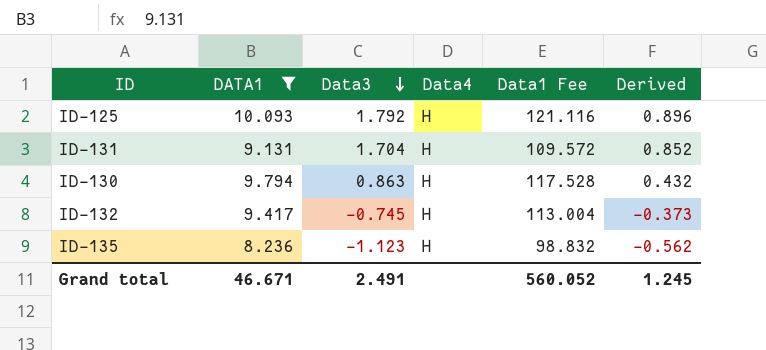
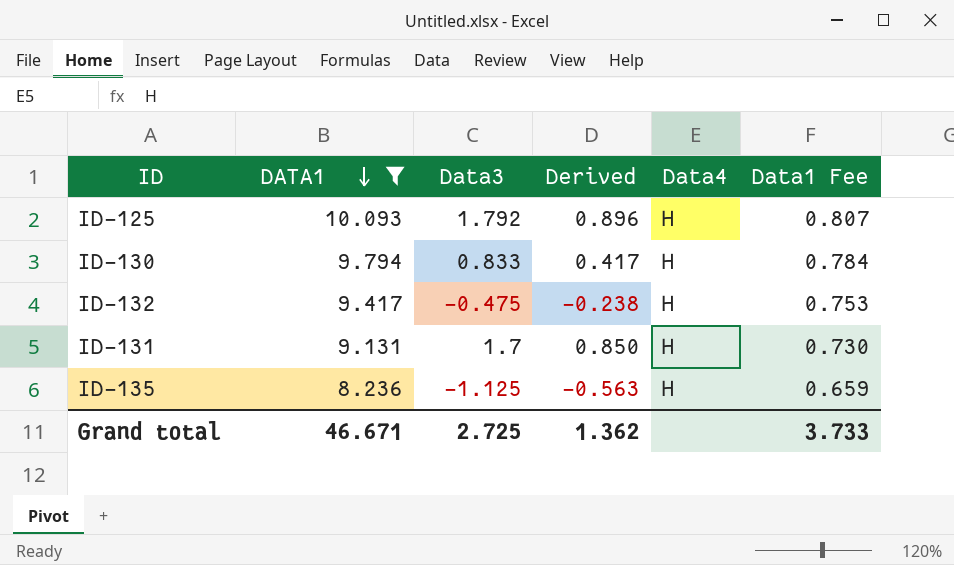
row order: Data3 descending -> DATA1 descending
column Derived | position: 6 -> 4
column Data1 Fee | formula: [DATA1] * 12 -> [DATA1] * 0.08
ID-130 | Data3: 0.863 -> 0.833
ID-130 | Derived: 0.432 -> 0.417
ID-132 | Data3: -0.745 -> -0.475
ID-132 | Derived: -0.373 -> -0.238
ID-131 | Data3: 1.704 -> 1.7
ID-131 | Derived: 0.852 -> 0.850
ID-135 | Data3: -1.123 -> -1.125
ID-135 | Derived: -0.562 -> -0.563
Grand total | Data3: 2.491 -> 2.725
Grand total | Derived: 1.245 -> 1.362
Grand total | Data1 Fee: 560.052 -> 3.733

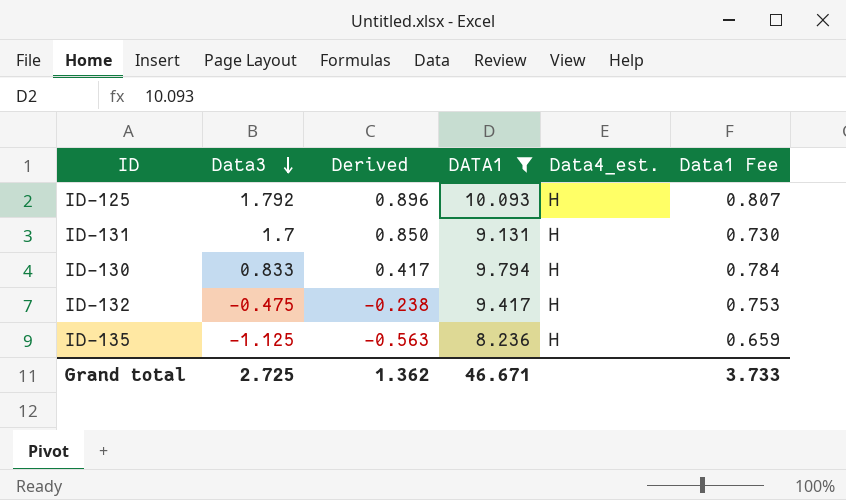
row order: DATA1 descending -> Data3 descending
column DATA1 | position: 2 -> 4
column name: Data4 -> Data4_est.

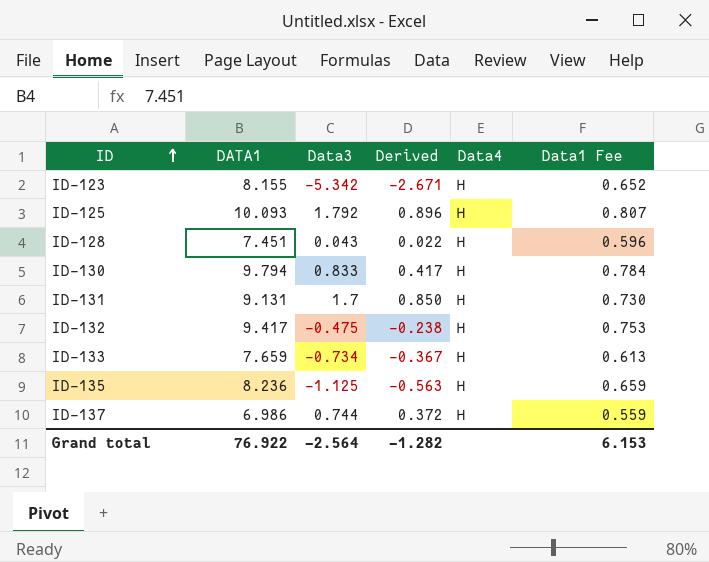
filter: DATA1 >= 8.236 -> none
row order: Data3 descending -> ID ascending
column DATA1 | position: 4 -> 2
column name: Data4_est. -> Data4
Grand total | DATA1: 46.671 -> 76.922
Grand total | Data3: 2.725 -> -2.564
Grand total | Derived: 1.362 -> -1.282
Grand total | Data1 Fee: 3.733 -> 6.153

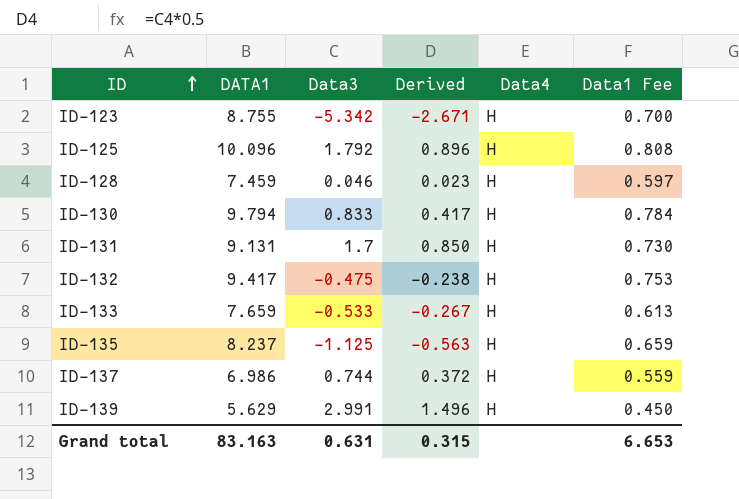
ID-123 | DATA1: 8.155 -> 8.755
ID-123 | Data1 Fee: 0.652 -> 0.700
ID-125 | DATA1: 10.093 -> 10.096
ID-125 | Data1 Fee: 0.807 -> 0.808
ID-128 | DATA1: 7.451 -> 7.459
ID-128 | Data3: 0.043 -> 0.046
ID-128 | Derived: 0.022 -> 0.023
ID-128 | Data1 Fee: 0.596 -> 0.597
ID-133 | Data3: -0.734 -> -0.533
ID-133 | Derived: -0.367 -> -0.267
ID-135 | DATA1: 8.236 -> 8.237
row ID-139: none -> 5.629 | 2.991 | 1.496 | H | 0.450
Grand total | DATA1: 76.922 -> 83.163
Grand total | Data3: -2.564 -> 0.631
Grand total | Derived: -1.282 -> 0.315
Grand total | Data1 Fee: 6.153 -> 6.653

